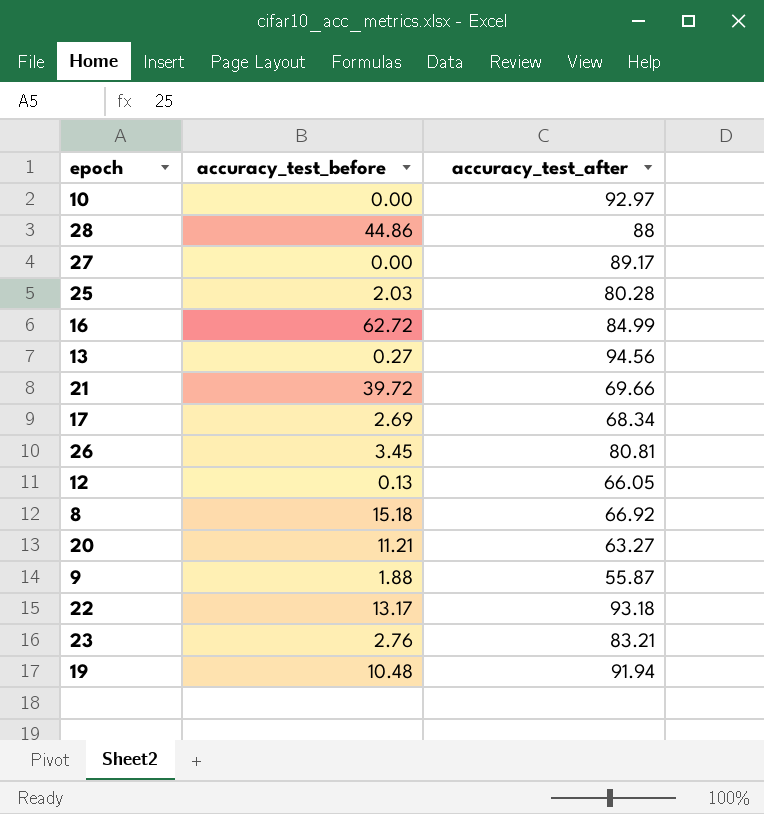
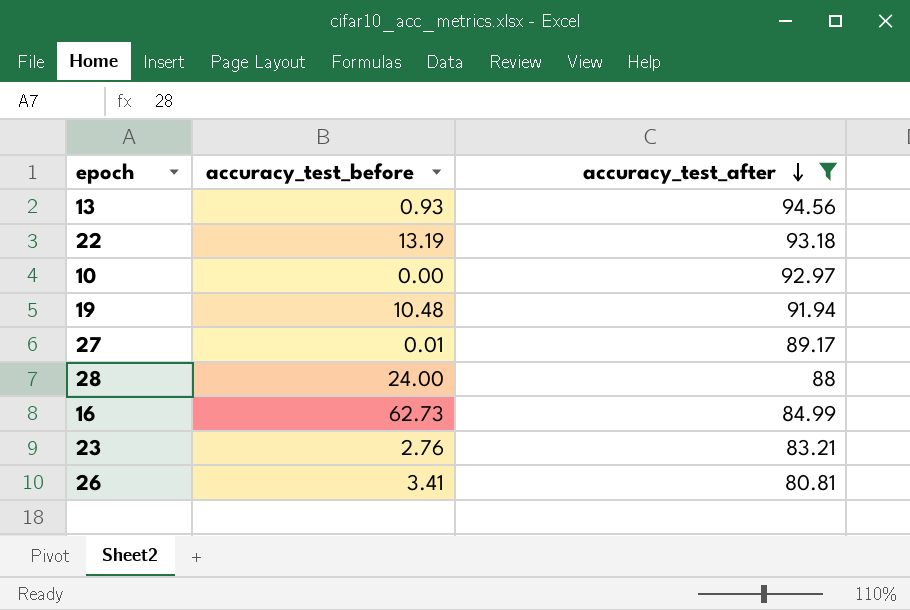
filter: none -> accuracy_test_after >= 80.81
row order: none -> accuracy_test_after descending
13 | accuracy_test_before: 0.27 -> 0.93
22 | accuracy_test_before: 13.17 -> 13.19
27 | accuracy_test_before: 0.00 -> 0.01
28 | accuracy_test_before: 44.86 -> 24.00
16 | accuracy_test_before: 62.72 -> 62.73
26 | accuracy_test_before: 3.45 -> 3.41

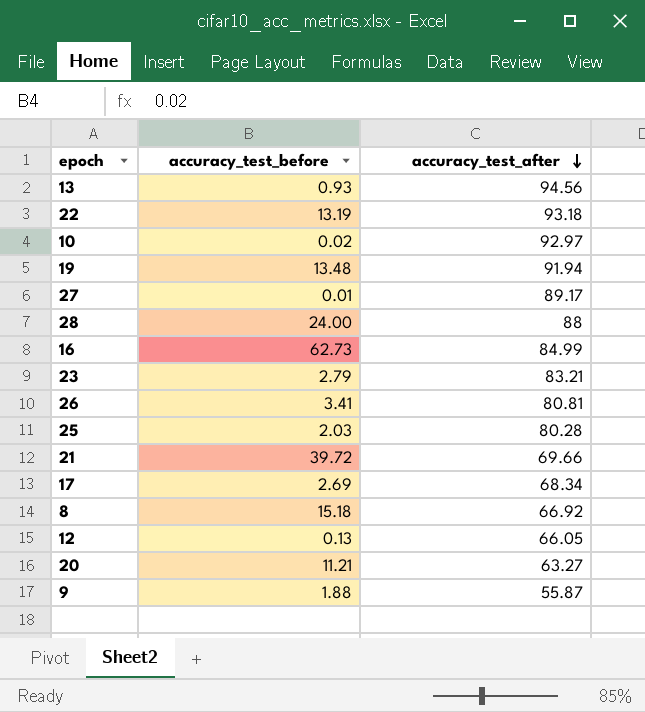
filter: accuracy_test_after >= 80.81 -> none
10 | accuracy_test_before: 0.00 -> 0.02
19 | accuracy_test_before: 10.48 -> 13.48
23 | accuracy_test_before: 2.76 -> 2.79

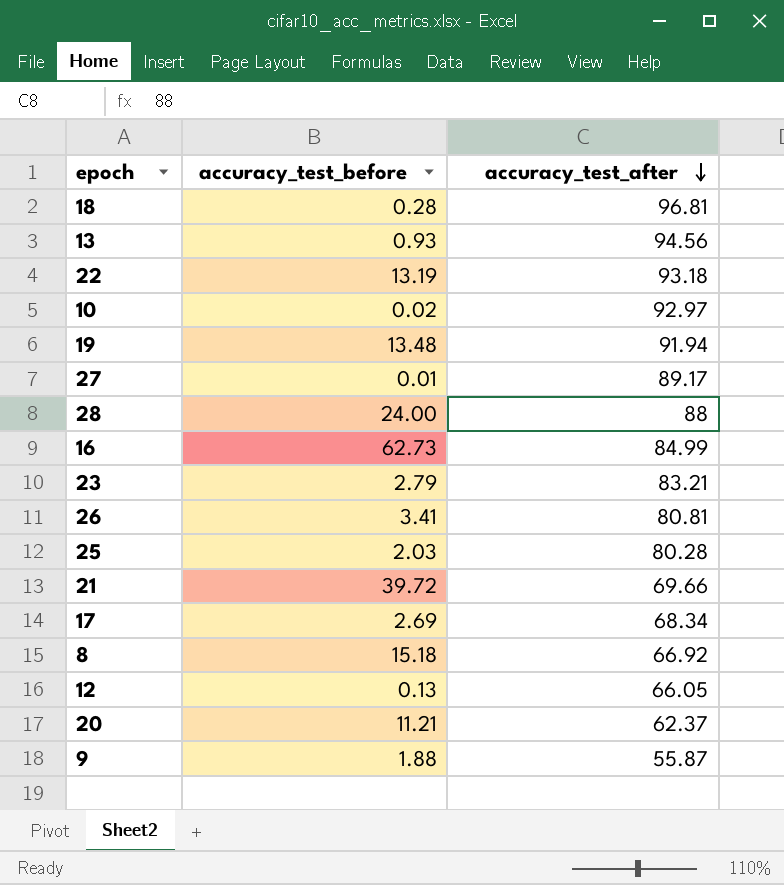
row 18: none -> 0.28 | 96.81
20 | accuracy_test_after: 63.27 -> 62.37

